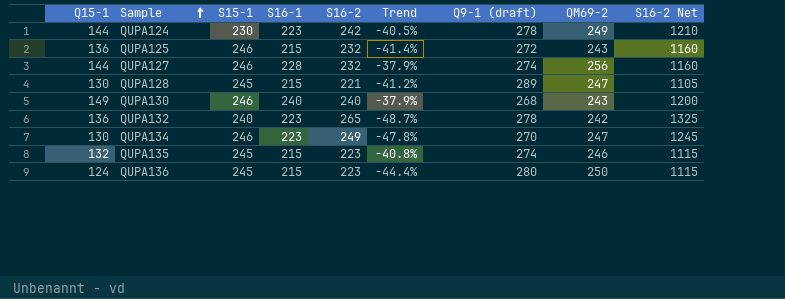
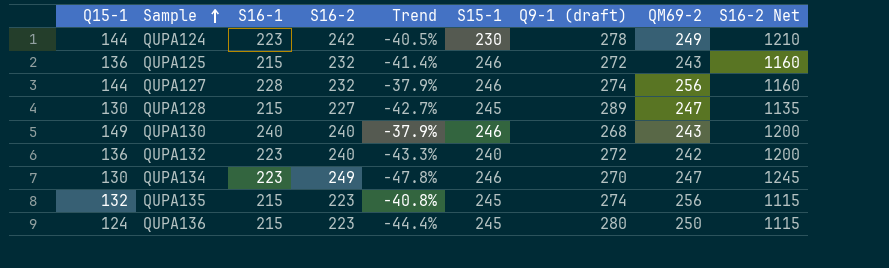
column S15-1 | position: 3 -> 6
QUPA128 | S16-2: 221 -> 227
QUPA128 | Trend: -41.2% -> -42.7%
QUPA128 | S16-2 Net: 1105 -> 1135
QUPA132 | S16-2: 265 -> 240
QUPA132 | Trend: -48.7% -> -43.3%
QUPA132 | Q9-1 (draft): 278 -> 272
QUPA132 | S16-2 Net: 1325 -> 1200
QUPA135 | QM69-2: 246 -> 256

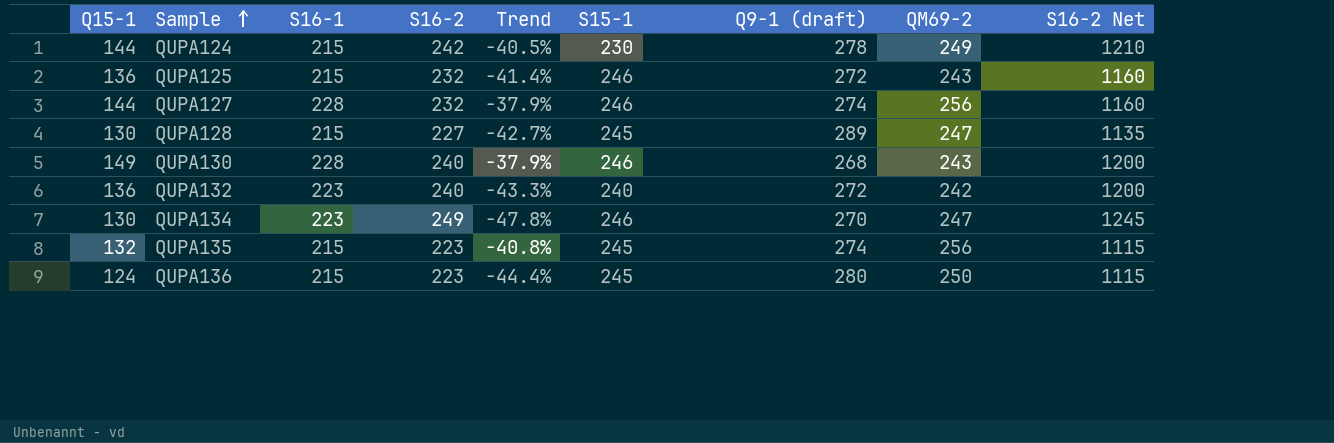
QUPA124 | S16-1: 223 -> 215
QUPA130 | S16-1: 240 -> 228

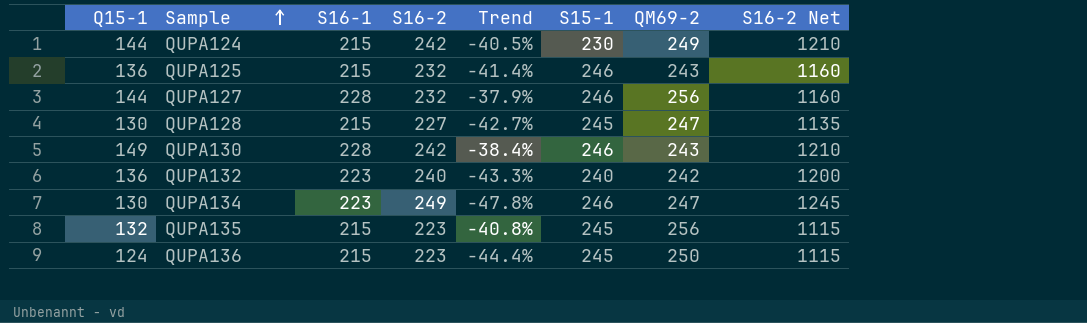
column Q9-1 (draft) | position: 7 -> none
QUPA130 | S16-2: 240 -> 242
QUPA130 | Trend: -37.9% -> -38.4%
QUPA130 | S16-2 Net: 1200 -> 1210

